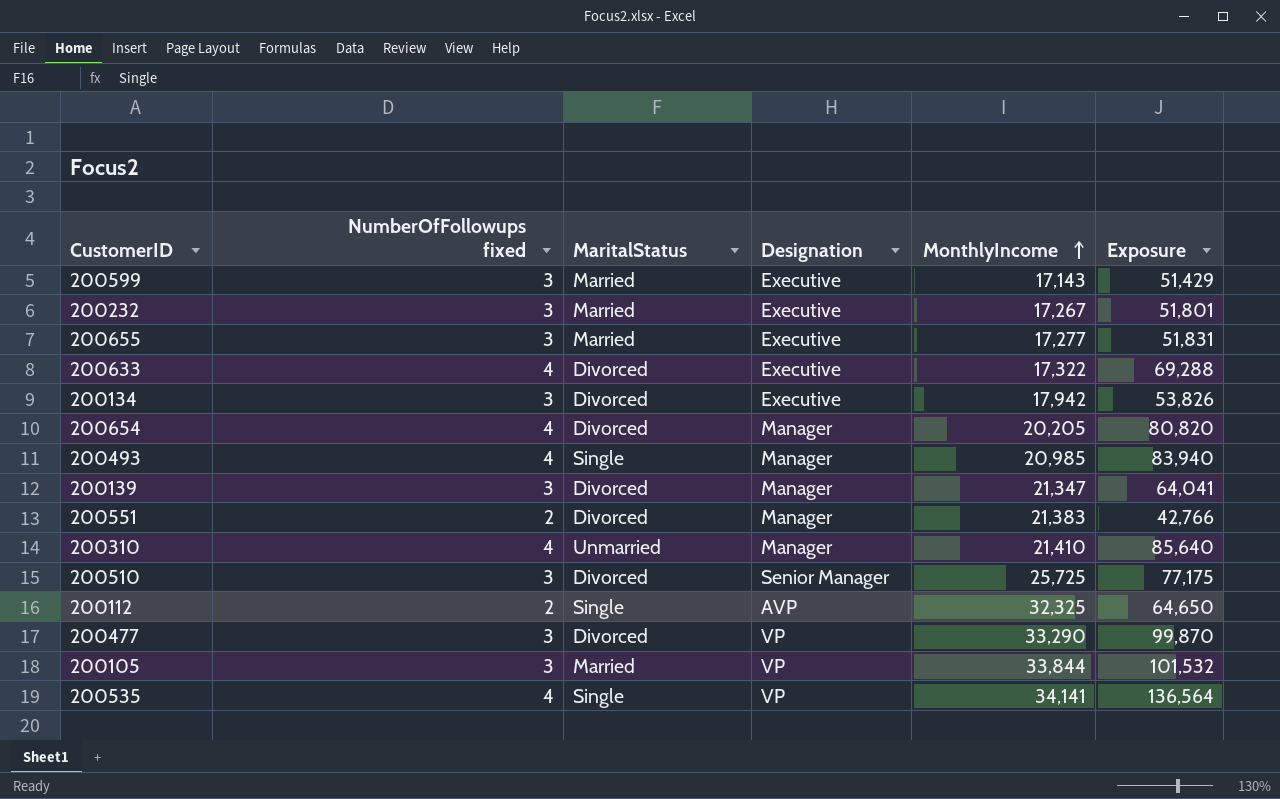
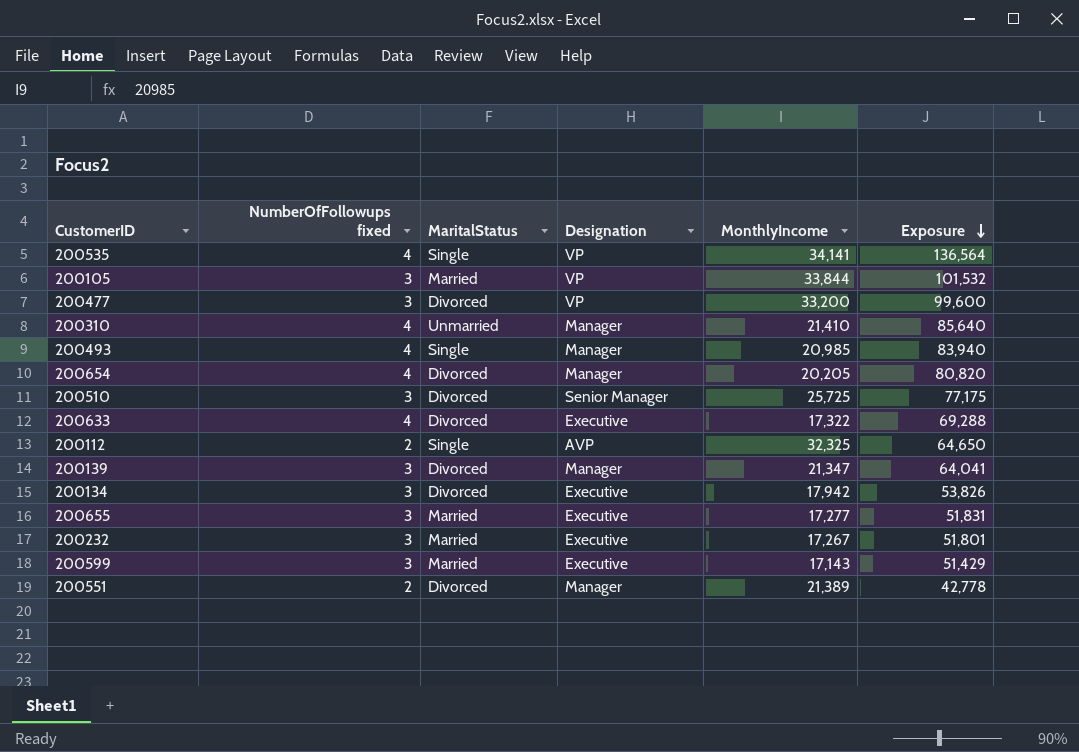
row order: MonthlyIncome ascending -> Exposure descending
200477 | MonthlyIncome: 33,290 -> 33,200
200477 | Exposure: 99,870 -> 99,600
200551 | MonthlyIncome: 21,383 -> 21,389
200551 | Exposure: 42,766 -> 42,778

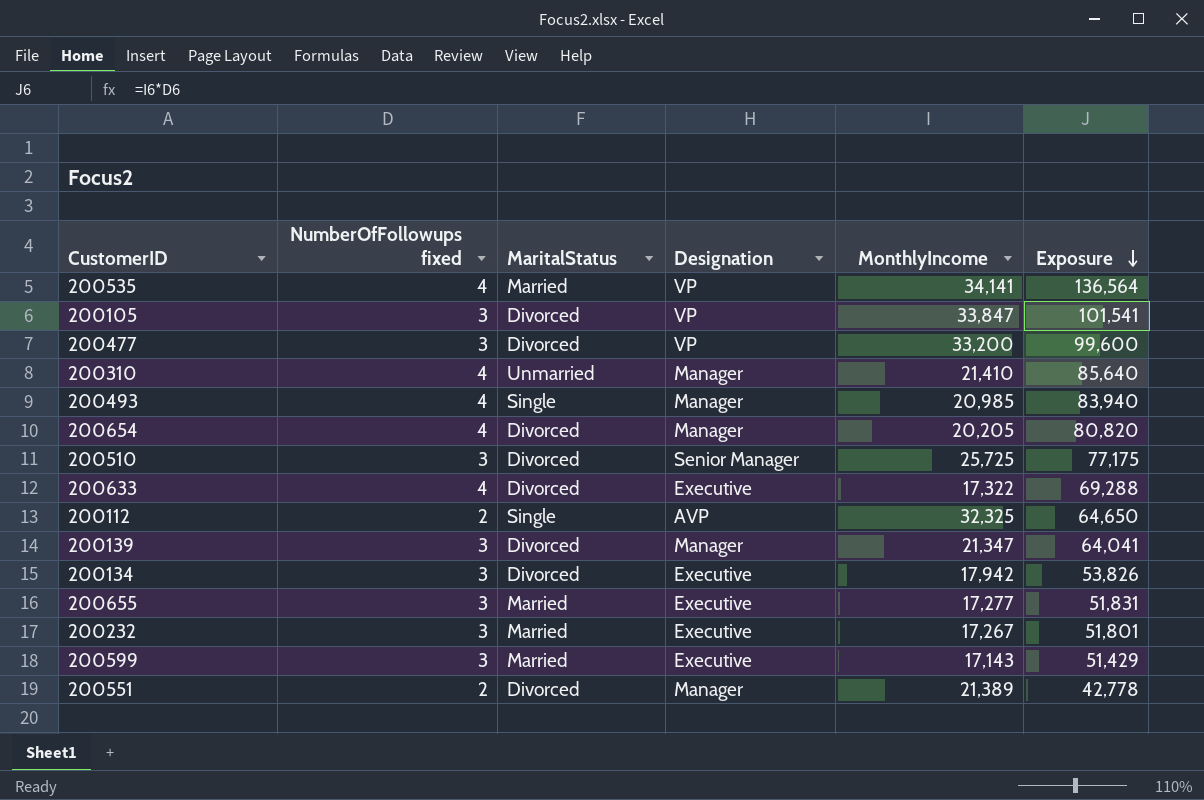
200535 | MaritalStatus: Single -> Married
200105 | MaritalStatus: Married -> Divorced
200105 | MonthlyIncome: 33,844 -> 33,847
200105 | Exposure: 101,532 -> 101,541

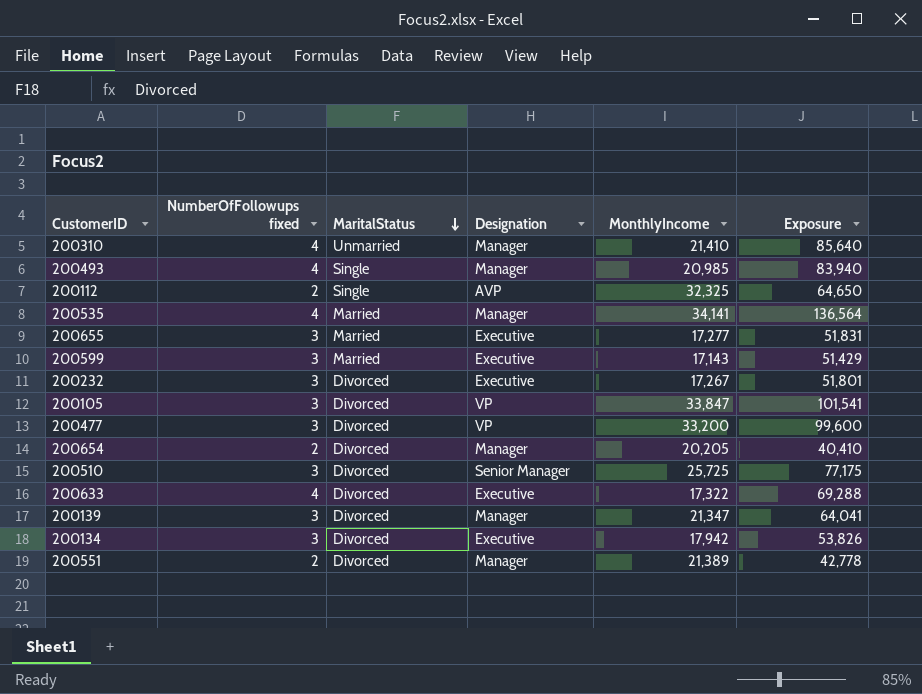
row order: Exposure descending -> MaritalStatus descending
200535 | Designation: VP -> Manager
200232 | MaritalStatus: Married -> Divorced
200654 | NumberOfFollowups fixed: 4 -> 2
200654 | Exposure: 80,820 -> 40,410

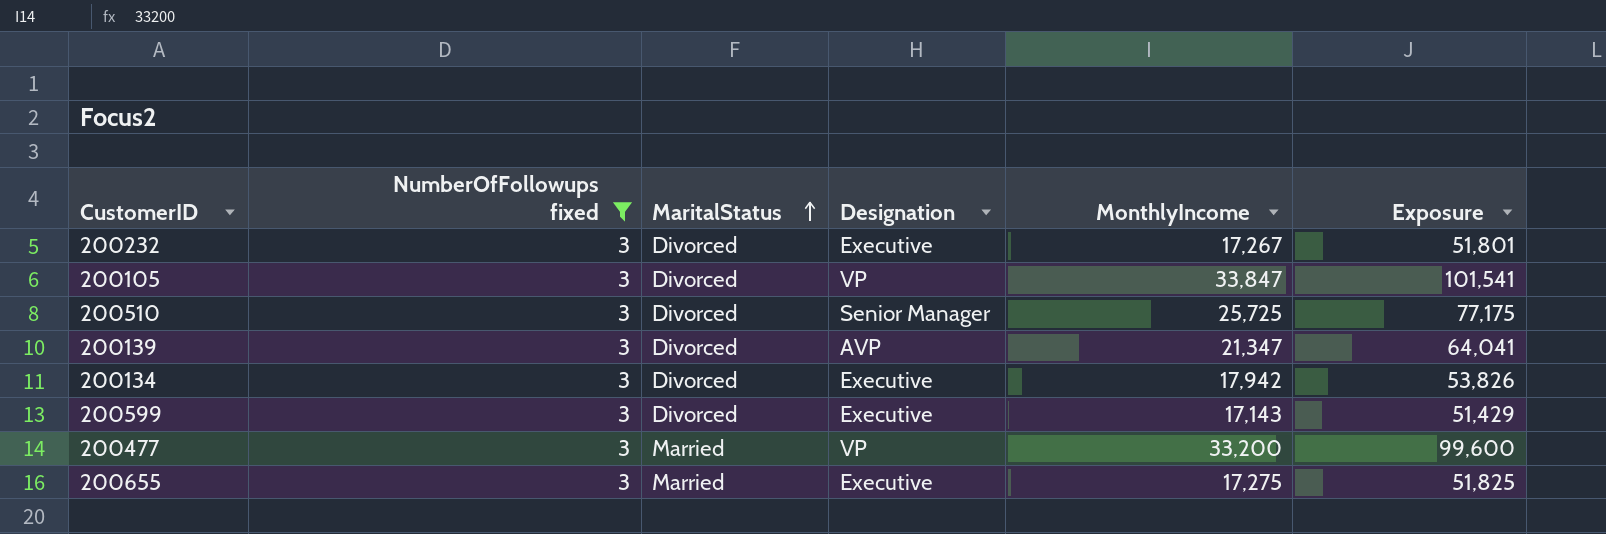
filter: none -> NumberOfFollowups fixed = 3
row order: MaritalStatus descending -> MaritalStatus ascending
200139 | Designation: Manager -> AVP
200599 | MaritalStatus: Married -> Divorced
200477 | MaritalStatus: Divorced -> Married
200655 | MonthlyIncome: 17,277 -> 17,275
200655 | Exposure: 51,831 -> 51,825

